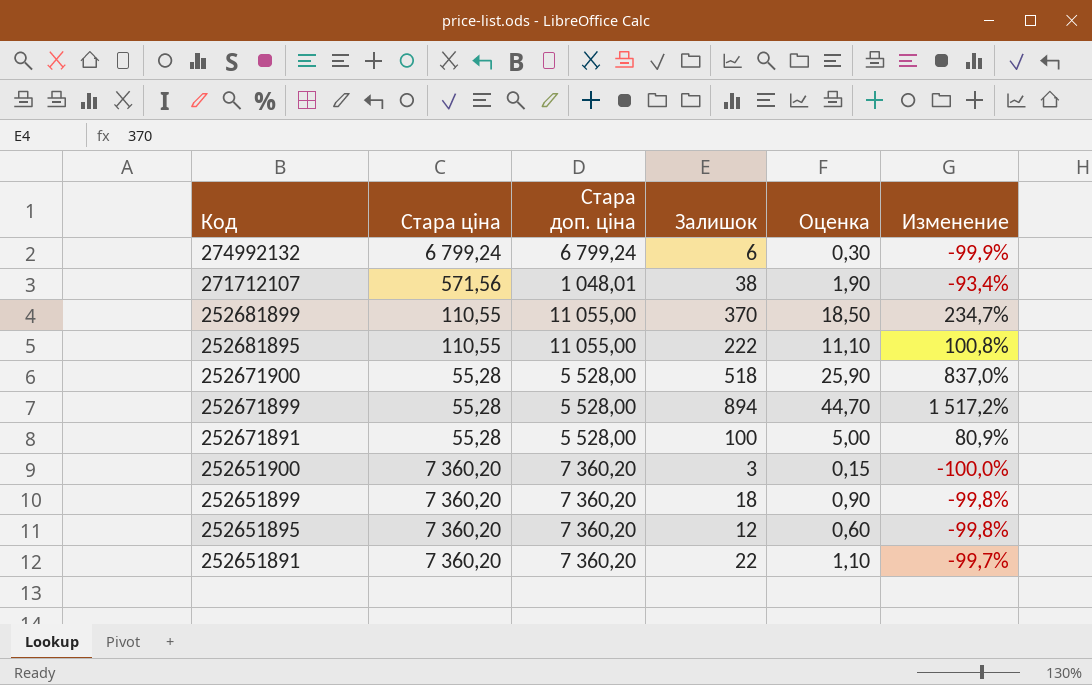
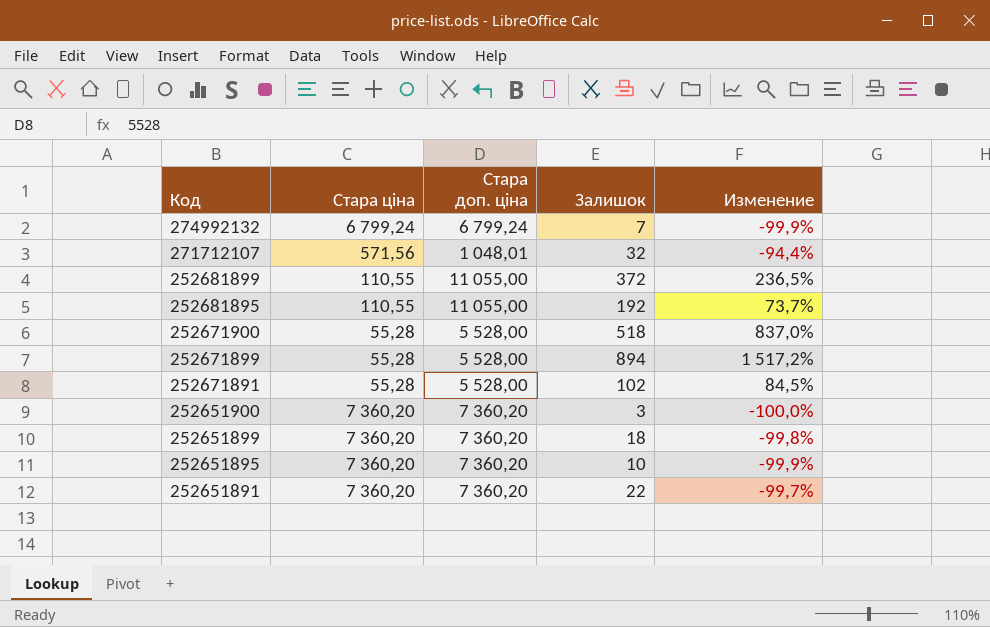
column Оценка | formula: [Залишок] * 0,05 -> none
274992132 | Залишок: 6 -> 7
271712107 | Залишок: 38 -> 32
271712107 | Изменение: -93,4% -> -94,4%
252681899 | Залишок: 370 -> 372
252681899 | Изменение: 234,7% -> 236,5%
252681895 | Залишок: 222 -> 192
252681895 | Изменение: 100,8% -> 73,7%
252671891 | Залишок: 100 -> 102
252671891 | Изменение: 80,9% -> 84,5%
252651895 | Залишок: 12 -> 10
252651895 | Изменение: -99,8% -> -99,9%

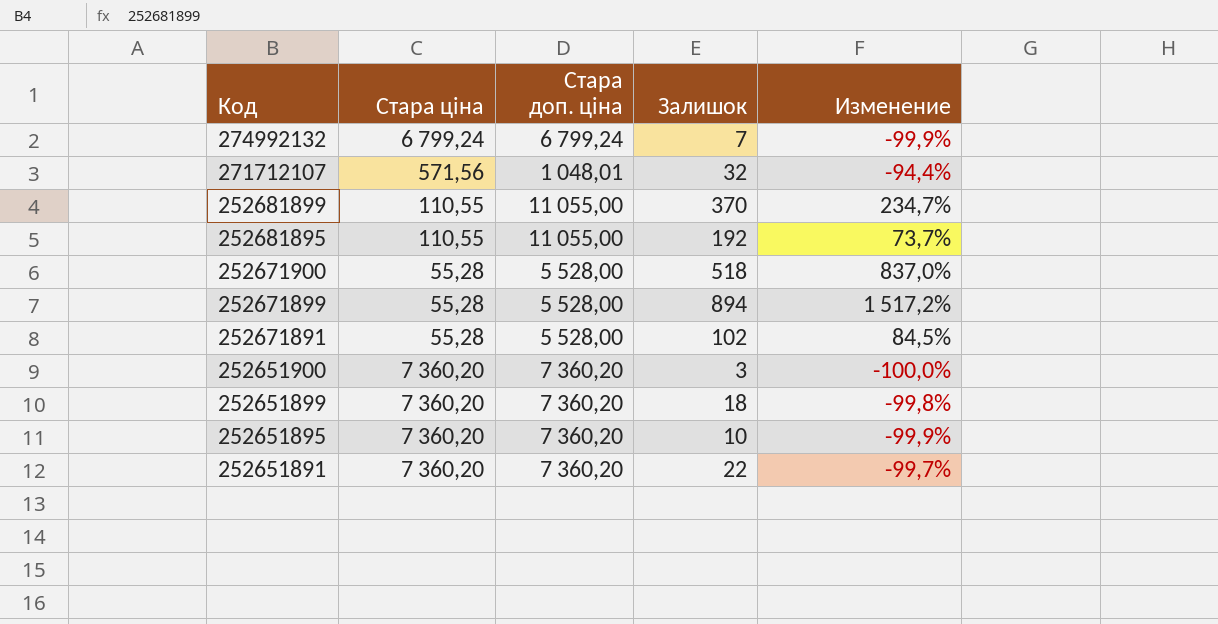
252681899 | Залишок: 372 -> 370
252681899 | Изменение: 236,5% -> 234,7%

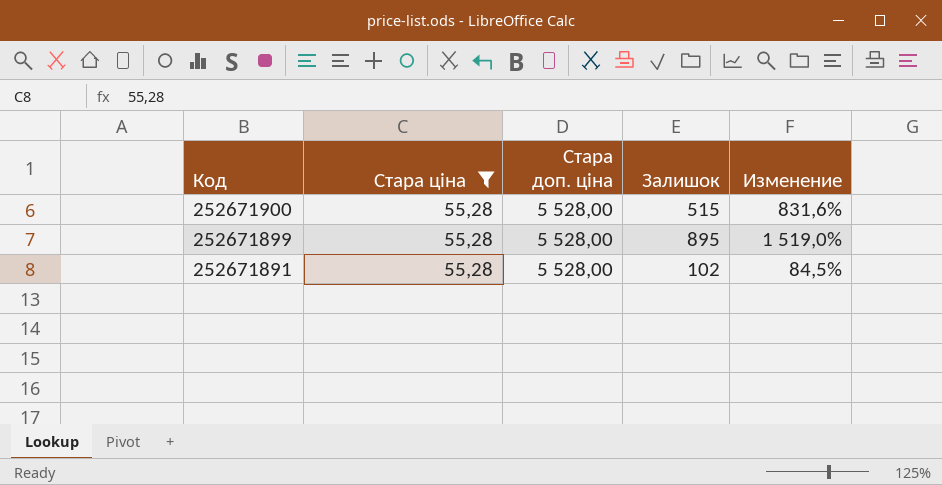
filter: none -> Стара ціна = 55,28
252671900 | Залишок: 518 -> 515
252671900 | Изменение: 837,0% -> 831,6%
252671899 | Залишок: 894 -> 895
252671899 | Изменение: 1 517,2% -> 1 519,0%

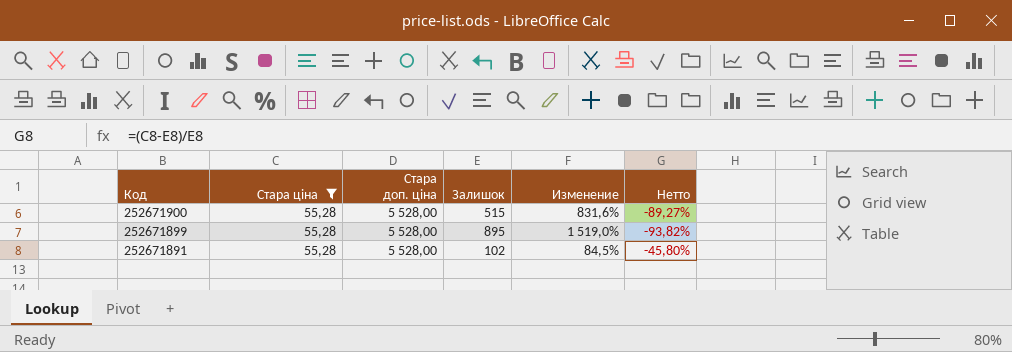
column Нетто | formula: none -> ([Стара ціна] - [Залишок]) / [Залишок]

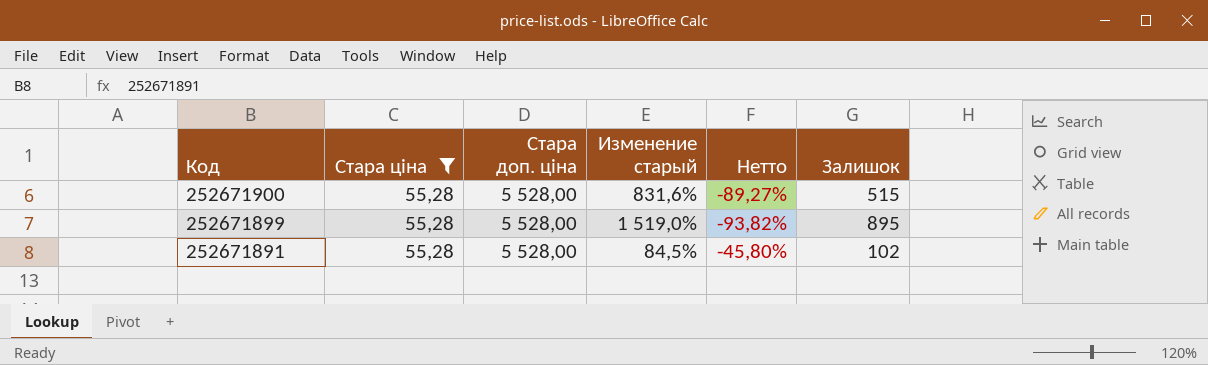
column name: Изменение -> Изменение старый
column Залишок | position: 4 -> 6

